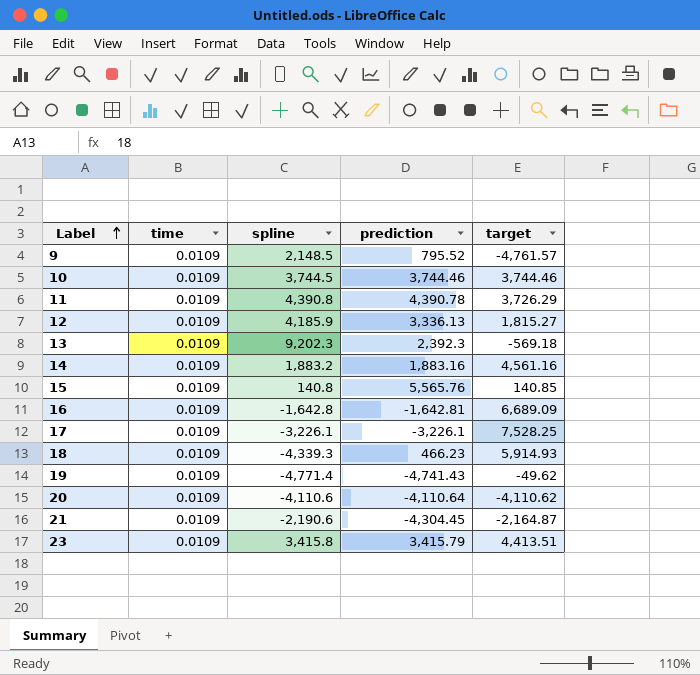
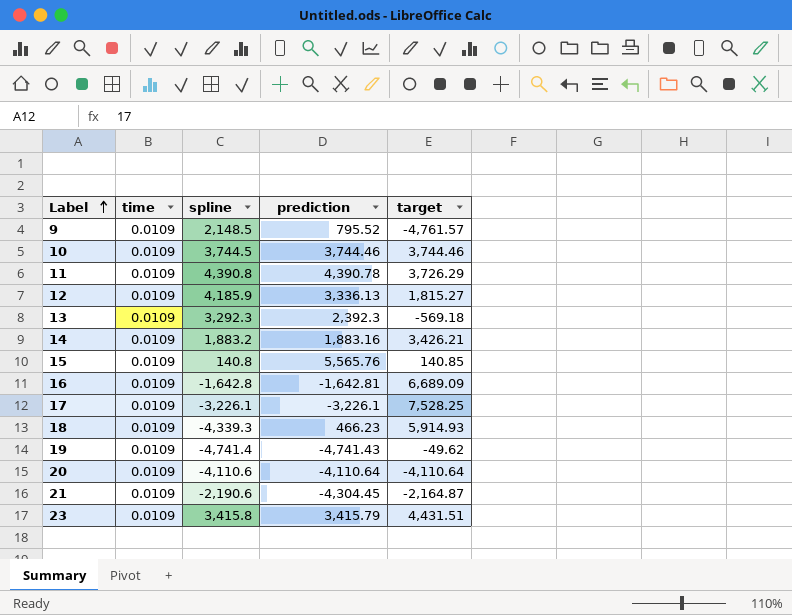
13 | spline: 9,202.3 -> 3,292.3
14 | target: 4,561.16 -> 3,426.21
19 | spline: -4,771.4 -> -4,741.4
20 | target: -4,110.62 -> -4,110.64
23 | target: 4,413.51 -> 4,431.51

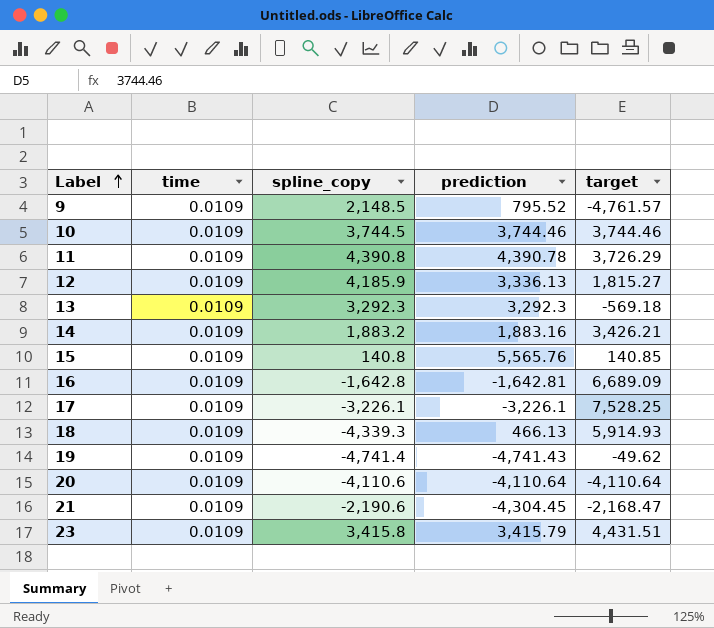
column name: spline -> spline_copy
13 | prediction: 2,392.3 -> 3,292.3
18 | prediction: 466.23 -> 466.13
21 | target: -2,164.87 -> -2,168.47

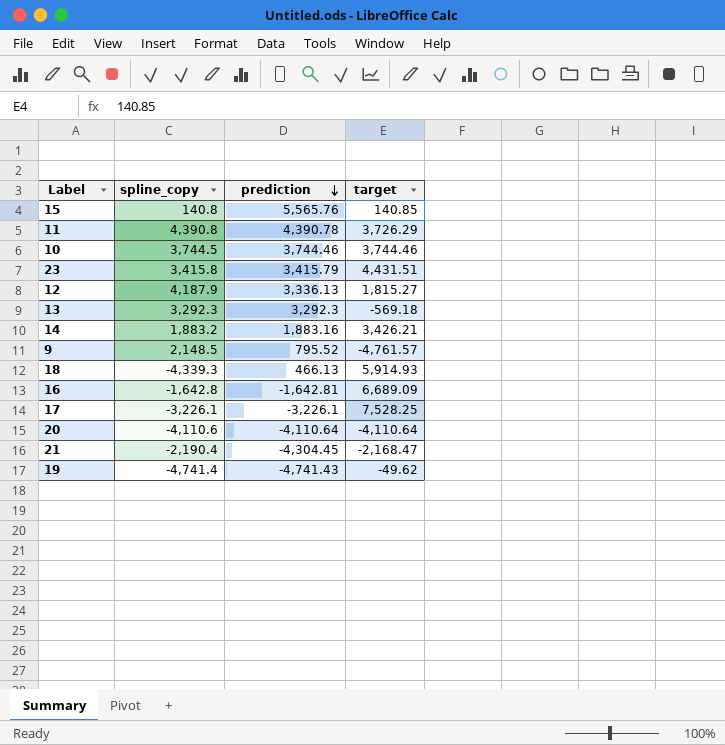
row order: Label ascending -> prediction descending
column time | position: 2 -> none
12 | spline_copy: 4,185.9 -> 4,187.9
21 | spline_copy: -2,190.6 -> -2,190.4

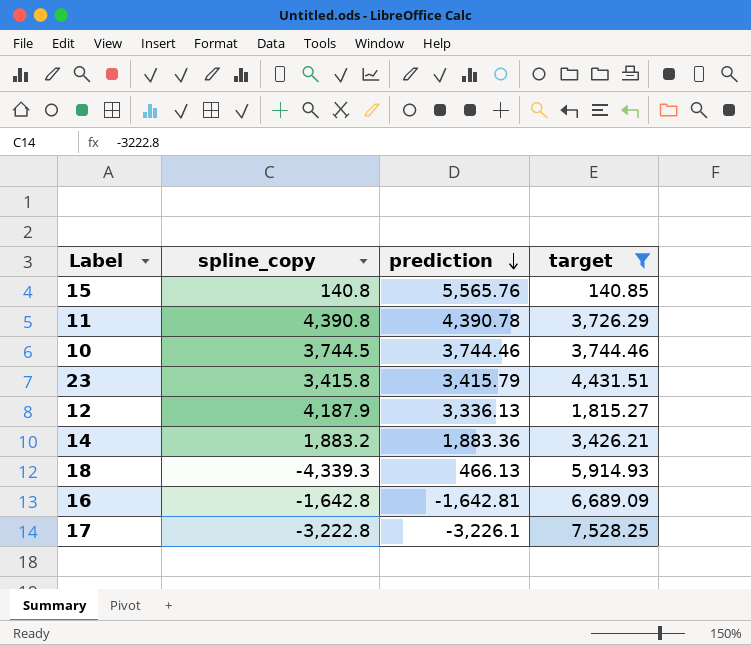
filter: none -> target >= 140.85
14 | prediction: 1,883.16 -> 1,883.36
17 | spline_copy: -3,226.1 -> -3,222.8

